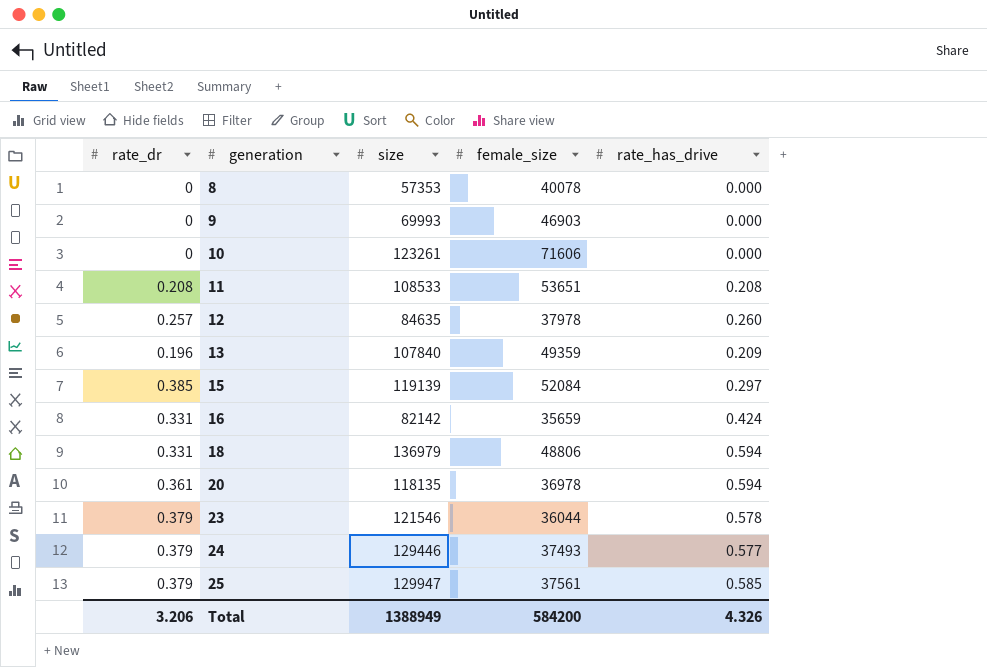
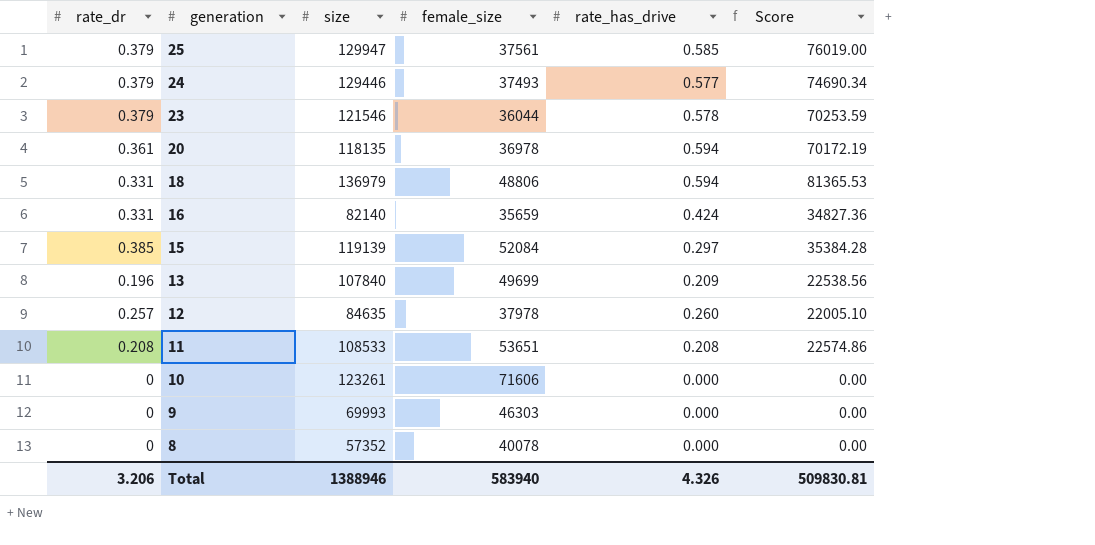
row order: generation ascending -> generation descending
column Score | formula: none -> [size] * [rate_has_drive]
16 | size: 82142 -> 82140
13 | female_size: 49359 -> 49699
9 | female_size: 46903 -> 46303
8 | size: 57353 -> 57352
Total | size: 1388949 -> 1388946
Total | female_size: 584200 -> 583940

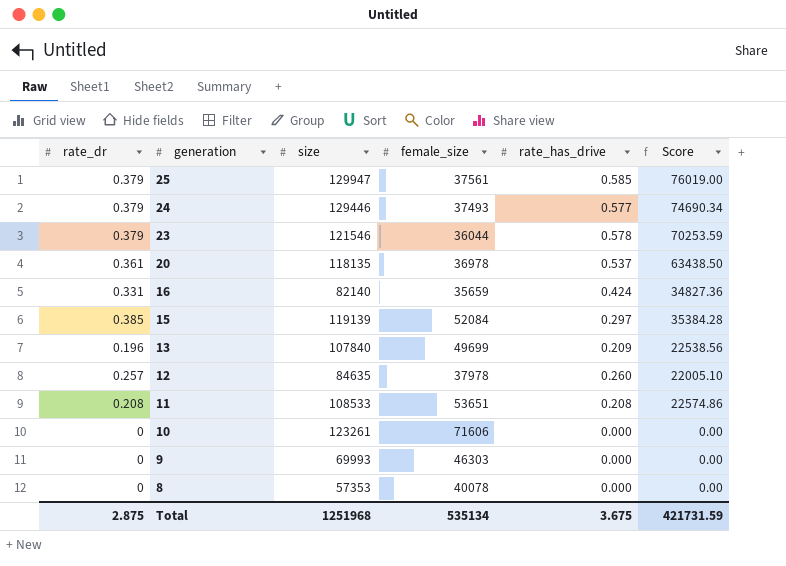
row 18: 0.331 | 136979 | 48806 | 0.594 | 81365.53 -> none
20 | rate_has_drive: 0.594 -> 0.537
20 | Score: 70172.19 -> 63438.50
8 | size: 57352 -> 57353
Total | rate_dr: 3.206 -> 2.875
Total | size: 1388946 -> 1251968
Total | female_size: 583940 -> 535134
Total | rate_has_drive: 4.326 -> 3.675
Total | Score: 509830.81 -> 421731.59

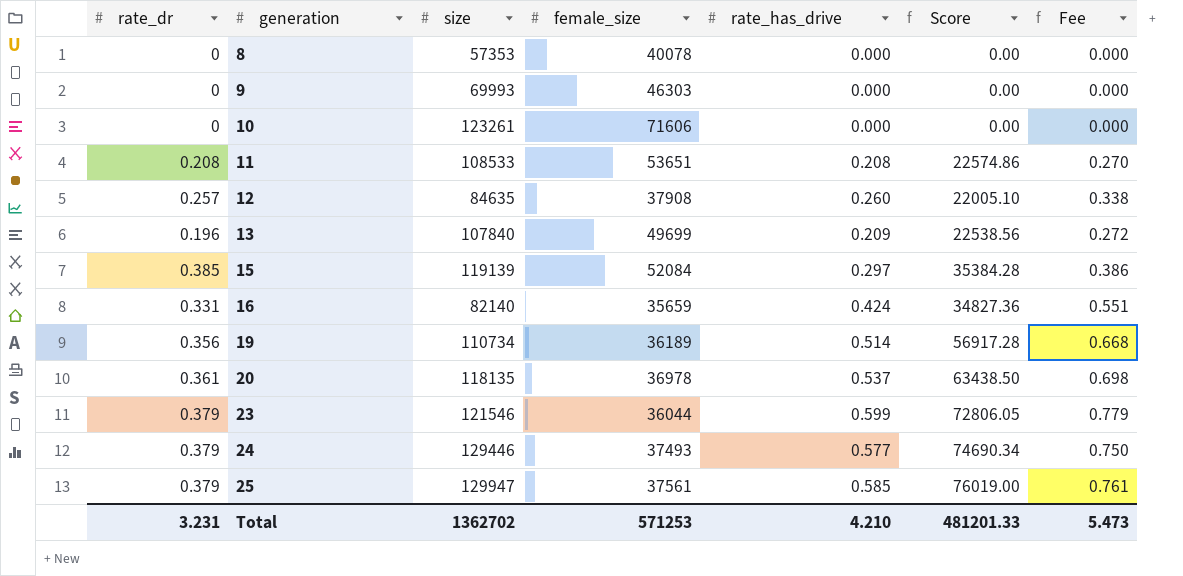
row order: generation descending -> generation ascending
column Fee | formula: none -> [rate_has_drive] * 1.3
12 | female_size: 37978 -> 37908
row 19: none -> 0.356 | 110734 | 36189 | 0.514 | 56917.28 | 0.668
23 | rate_has_drive: 0.578 -> 0.599
23 | Score: 70253.59 -> 72806.05
Total | rate_dr: 2.875 -> 3.231
Total | size: 1251968 -> 1362702
Total | female_size: 535134 -> 571253
Total | rate_has_drive: 3.675 -> 4.210
Total | Score: 421731.59 -> 481201.33

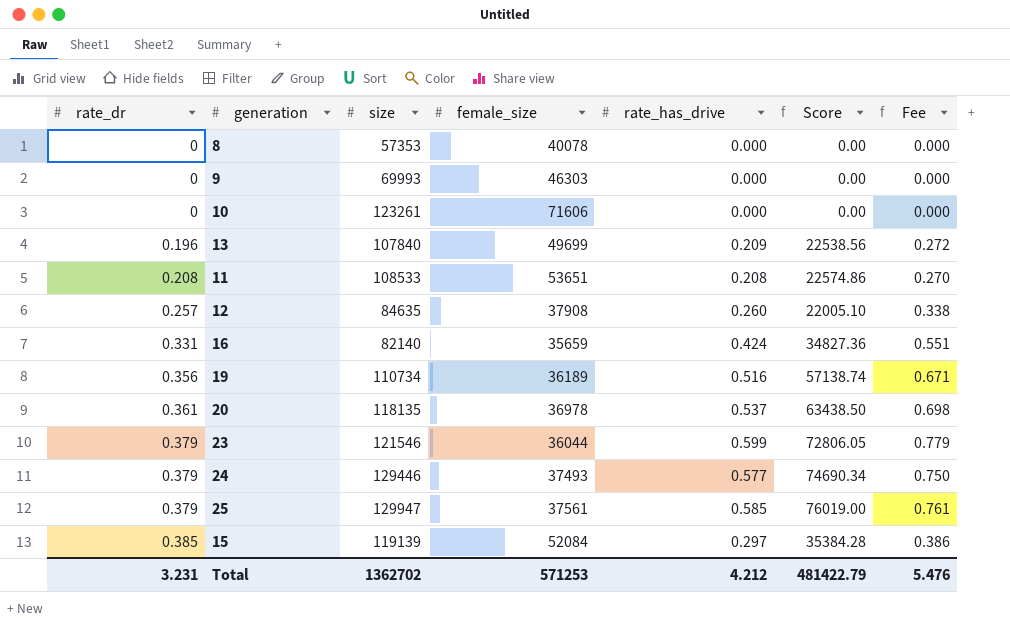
row order: generation ascending -> rate_dr ascending
19 | rate_has_drive: 0.514 -> 0.516
19 | Score: 56917.28 -> 57138.74
19 | Fee: 0.668 -> 0.671
Total | rate_has_drive: 4.210 -> 4.212
Total | Score: 481201.33 -> 481422.79
Total | Fee: 5.473 -> 5.476

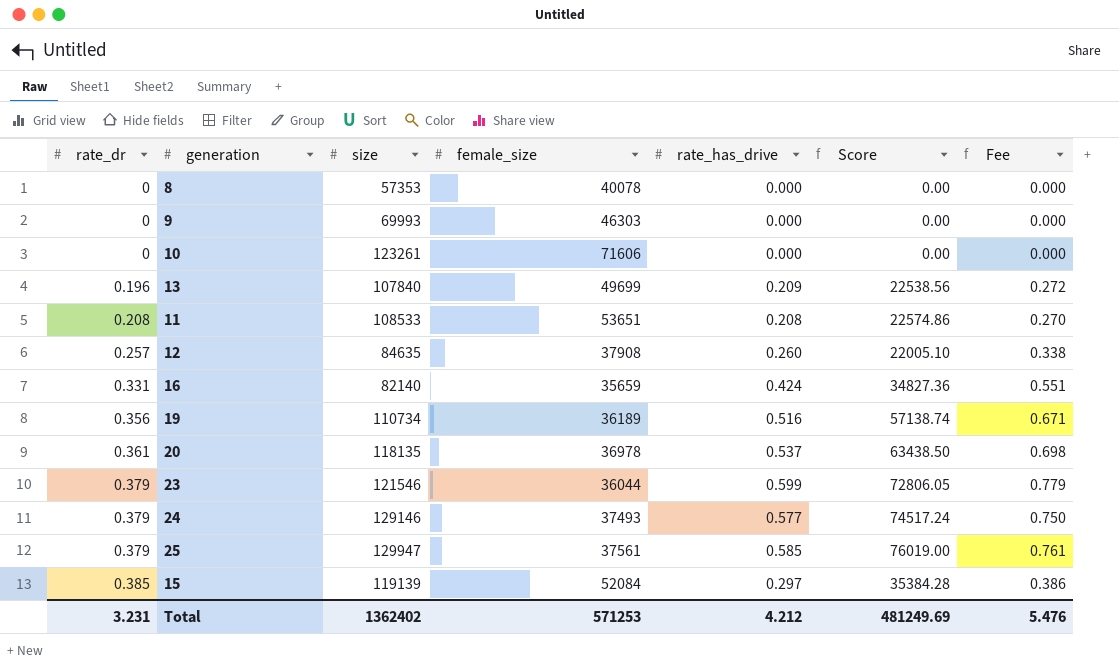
24 | size: 129446 -> 129146
24 | Score: 74690.34 -> 74517.24
Total | size: 1362702 -> 1362402
Total | Score: 481422.79 -> 481249.69

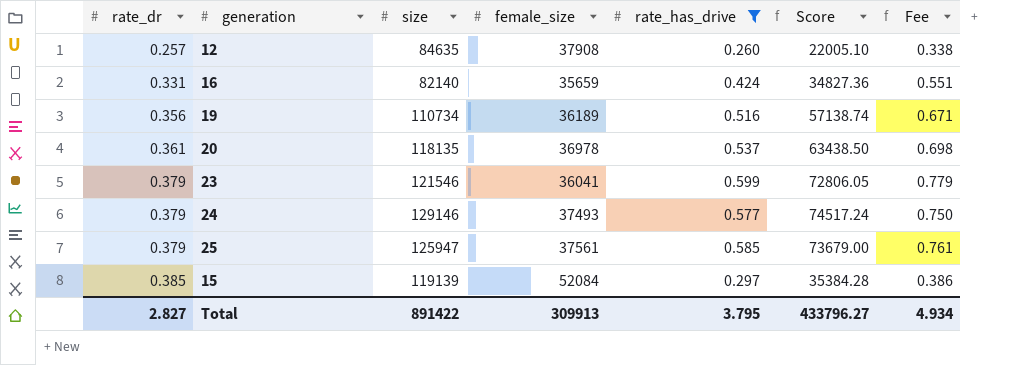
filter: none -> rate_has_drive >= 0.260
23 | female_size: 36044 -> 36041
25 | size: 129947 -> 125947
25 | Score: 76019.00 -> 73679.00
Total | rate_dr: 3.231 -> 2.827
Total | size: 1362402 -> 891422
Total | female_size: 571253 -> 309913
Total | rate_has_drive: 4.212 -> 3.795
Total | Score: 481249.69 -> 433796.27
Total | Fee: 5.476 -> 4.934

